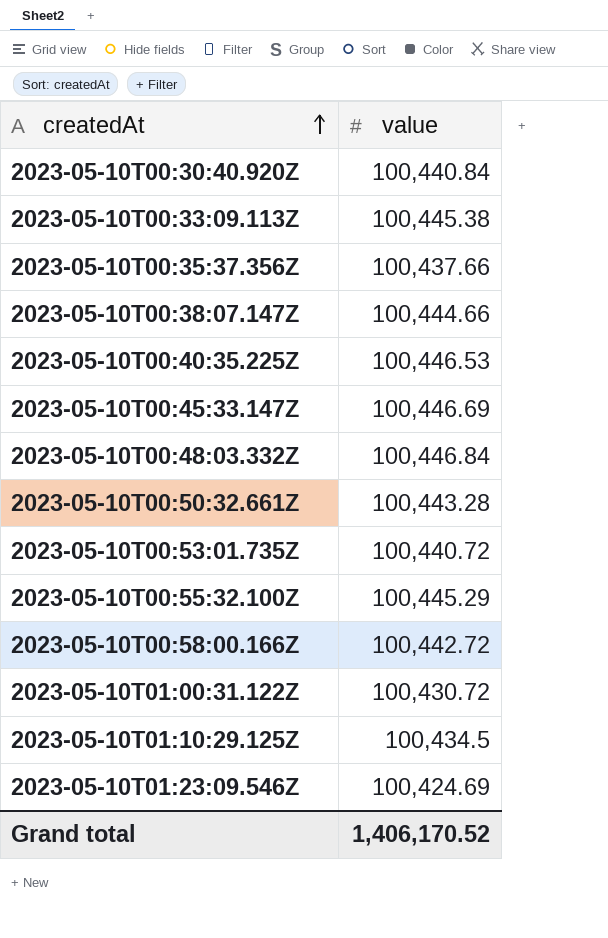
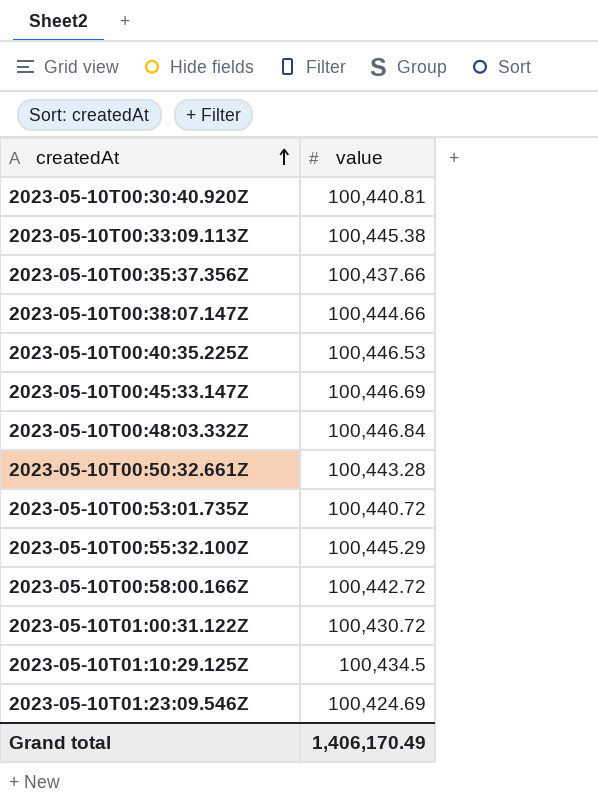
2023-05-10T00:30:40.920Z | value: 100,440.84 -> 100,440.81
Grand total | value: 1,406,170.52 -> 1,406,170.49

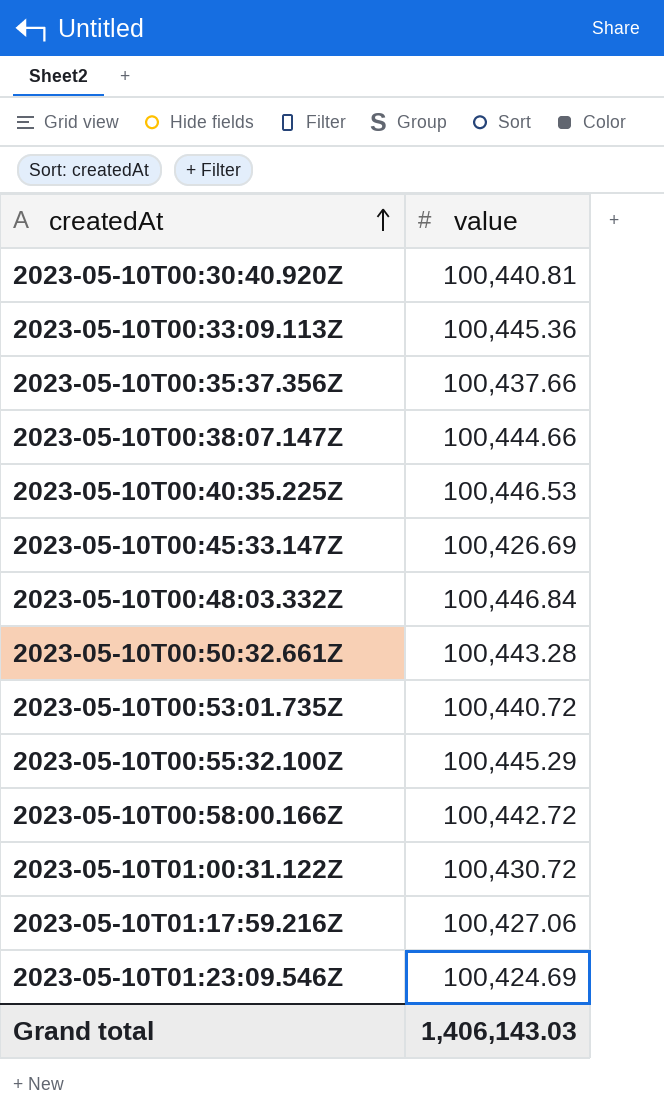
row 2023-05-10T01:10:29.125Z: 100,434.5 -> none
2023-05-10T00:33:09.113Z | value: 100,445.38 -> 100,445.36
2023-05-10T00:45:33.147Z | value: 100,446.69 -> 100,426.69
row 2023-05-10T01:17:59.216Z: none -> 100,427.06
Grand total | value: 1,406,170.49 -> 1,406,143.03

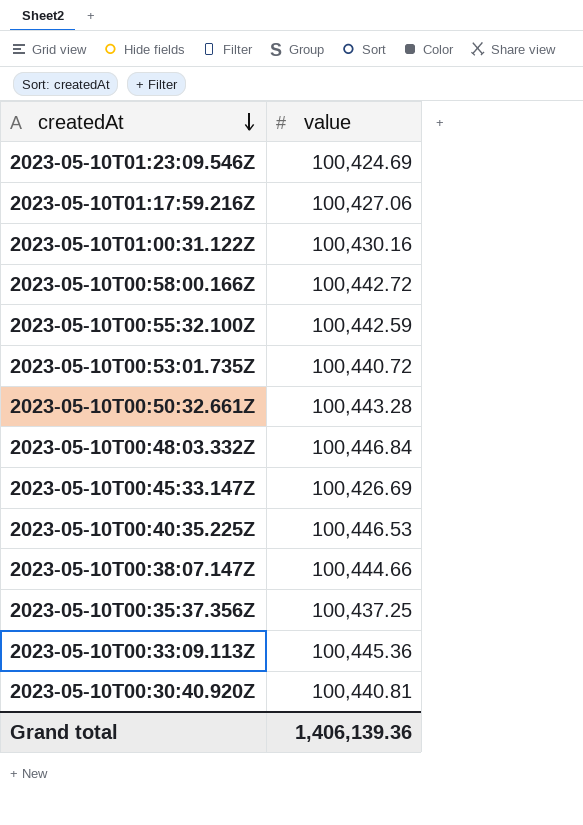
row order: createdAt ascending -> createdAt descending
2023-05-10T01:00:31.122Z | value: 100,430.72 -> 100,430.16
2023-05-10T00:55:32.100Z | value: 100,445.29 -> 100,442.59
2023-05-10T00:35:37.356Z | value: 100,437.66 -> 100,437.25
Grand total | value: 1,406,143.03 -> 1,406,139.36

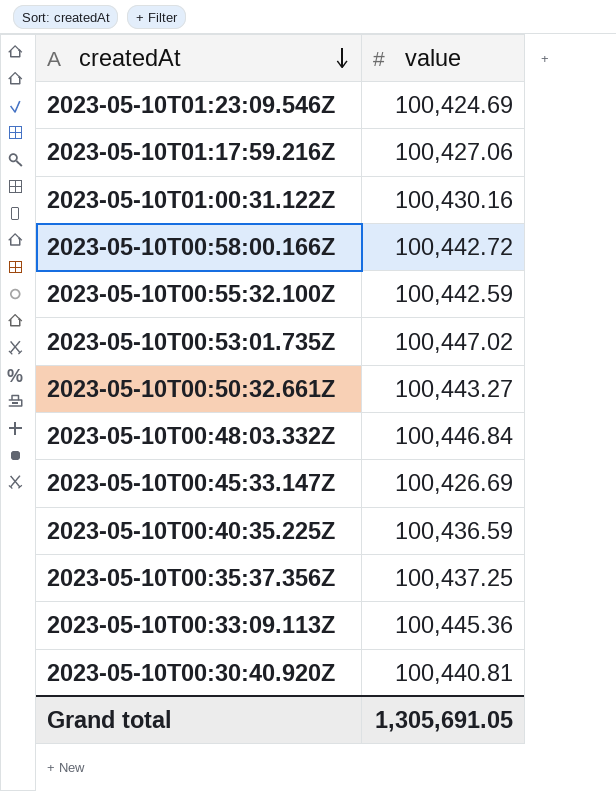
row 2023-05-10T00:38:07.147Z: 100,444.66 -> none
2023-05-10T00:53:01.735Z | value: 100,440.72 -> 100,447.02
2023-05-10T00:50:32.661Z | value: 100,443.28 -> 100,443.27
2023-05-10T00:40:35.225Z | value: 100,446.53 -> 100,436.59
Grand total | value: 1,406,139.36 -> 1,305,691.05

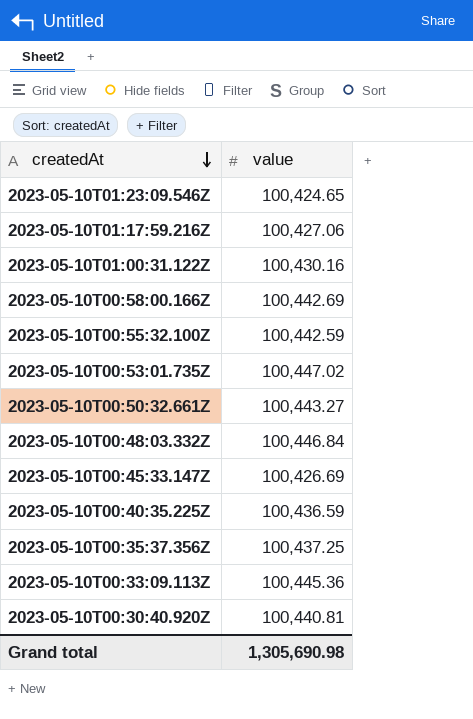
2023-05-10T01:23:09.546Z | value: 100,424.69 -> 100,424.65
2023-05-10T00:58:00.166Z | value: 100,442.72 -> 100,442.69
Grand total | value: 1,305,691.05 -> 1,305,690.98

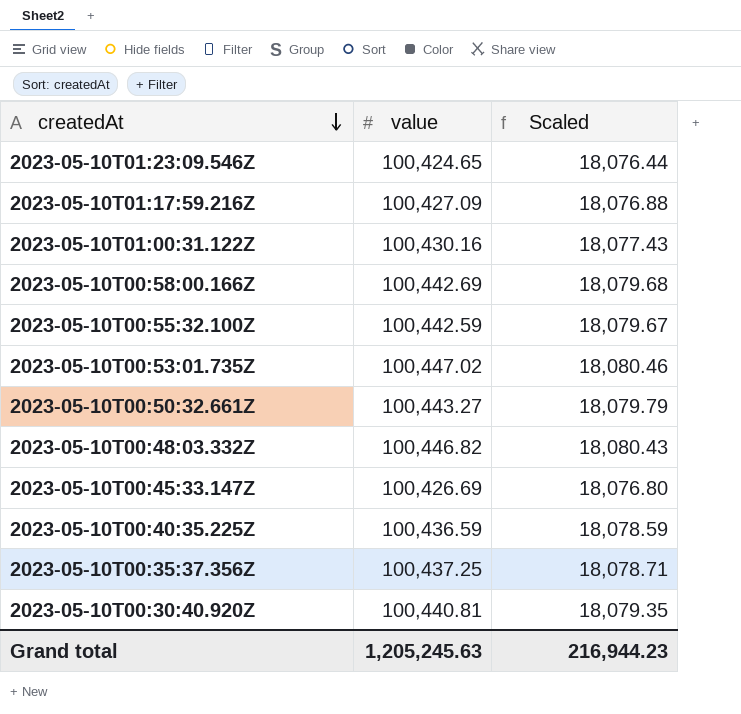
column Scaled | formula: none -> [value] * 0.18
row 2023-05-10T00:33:09.113Z: 100,445.36 -> none
2023-05-10T01:17:59.216Z | value: 100,427.06 -> 100,427.09
2023-05-10T00:48:03.332Z | value: 100,446.84 -> 100,446.82
Grand total | value: 1,305,690.98 -> 1,205,245.63

